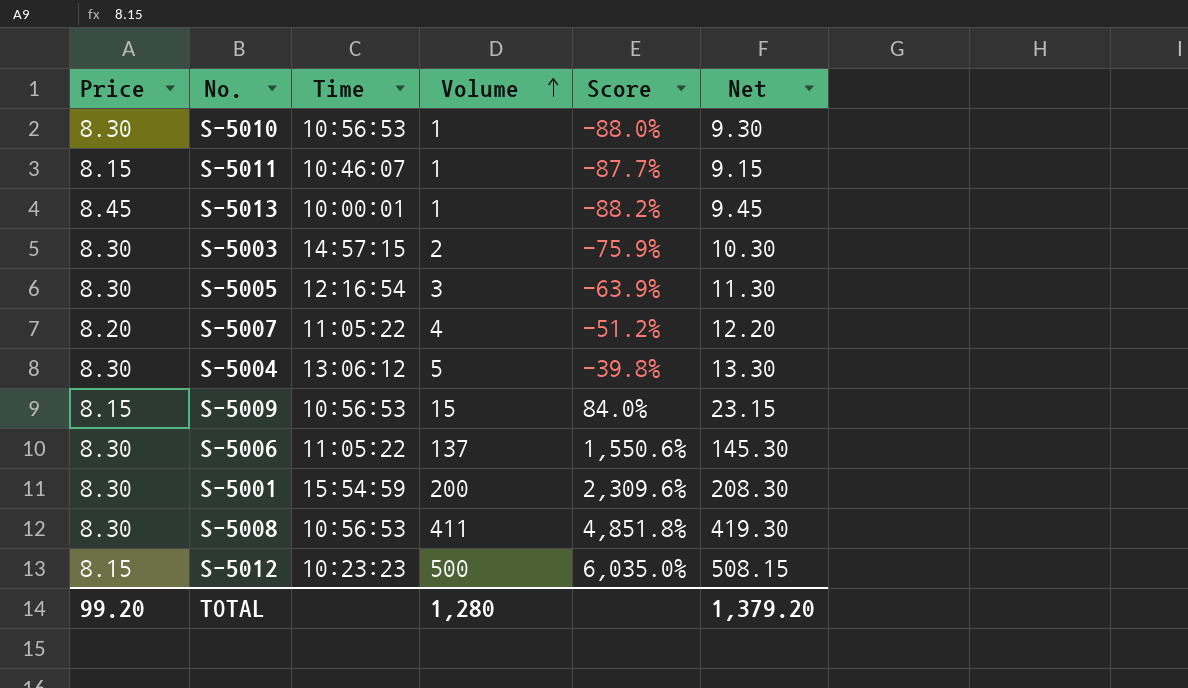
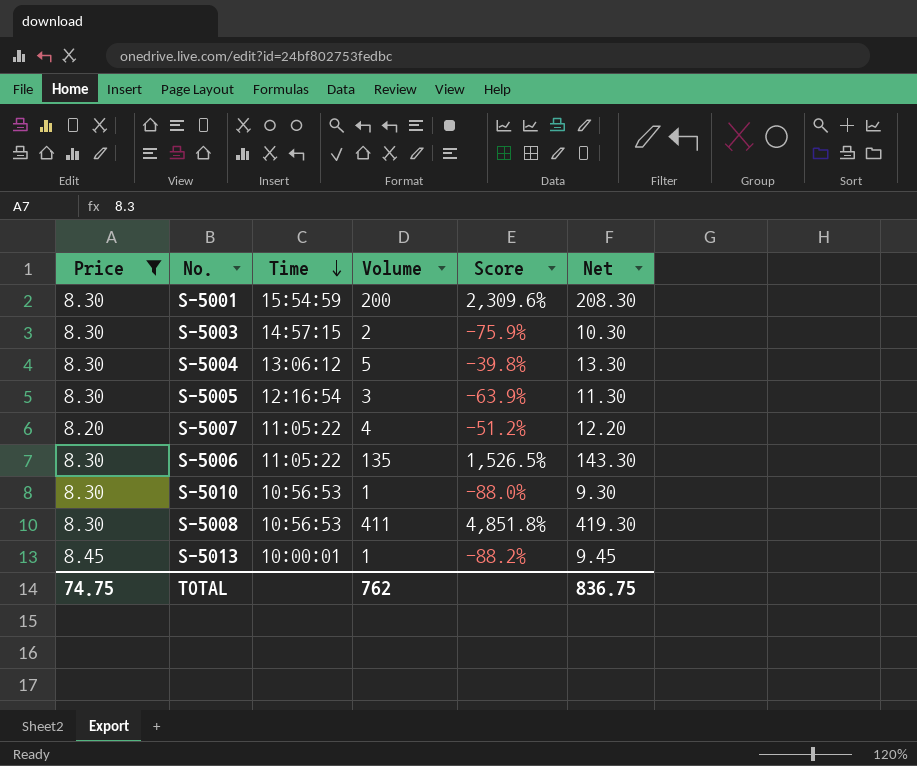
filter: none -> Price != 8.15
row order: Volume ascending -> Time descending
S-5006 | Volume: 137 -> 135
S-5006 | Score: 1,550.6% -> 1,526.5%
S-5006 | Net: 145.30 -> 143.30
TOTAL | Price: 99.20 -> 74.75
TOTAL | Volume: 1,280 -> 762
TOTAL | Net: 1,379.20 -> 836.75

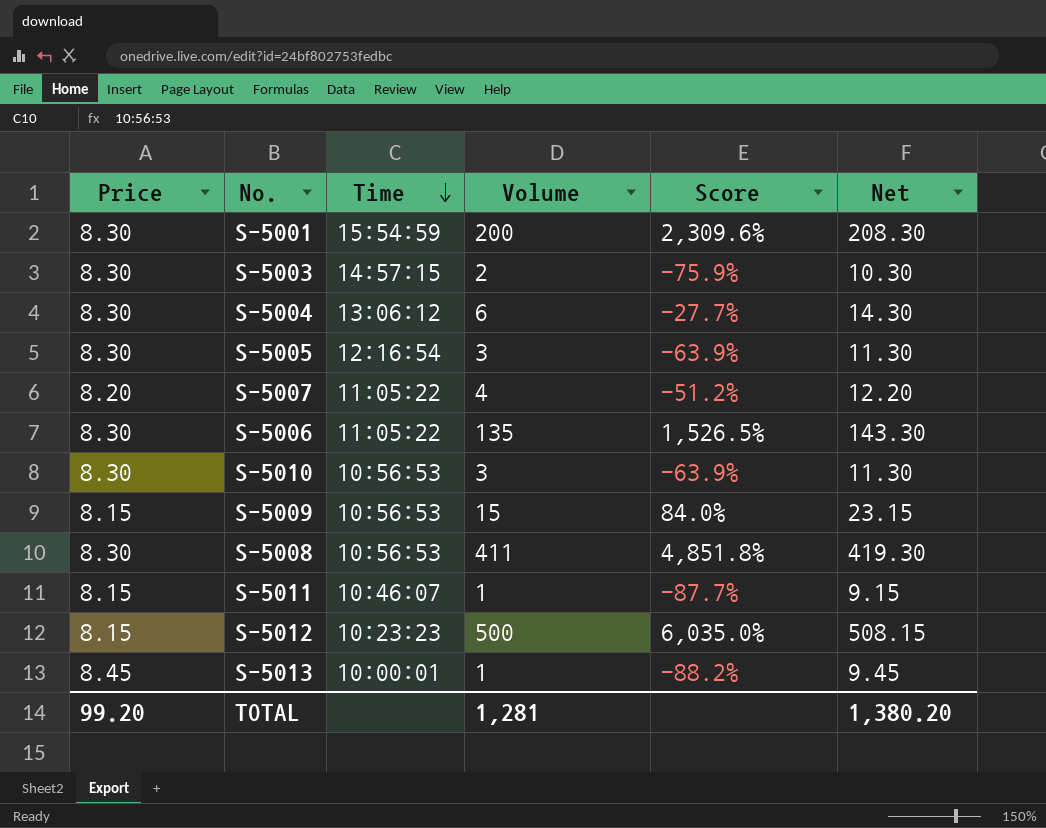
filter: Price != 8.15 -> none
S-5004 | Volume: 5 -> 6
S-5004 | Score: -39.8% -> -27.7%
S-5004 | Net: 13.30 -> 14.30
S-5010 | Volume: 1 -> 3
S-5010 | Score: -88.0% -> -63.9%
S-5010 | Net: 9.30 -> 11.30
TOTAL | Price: 74.75 -> 99.20
TOTAL | Volume: 762 -> 1,281
TOTAL | Net: 836.75 -> 1,380.20

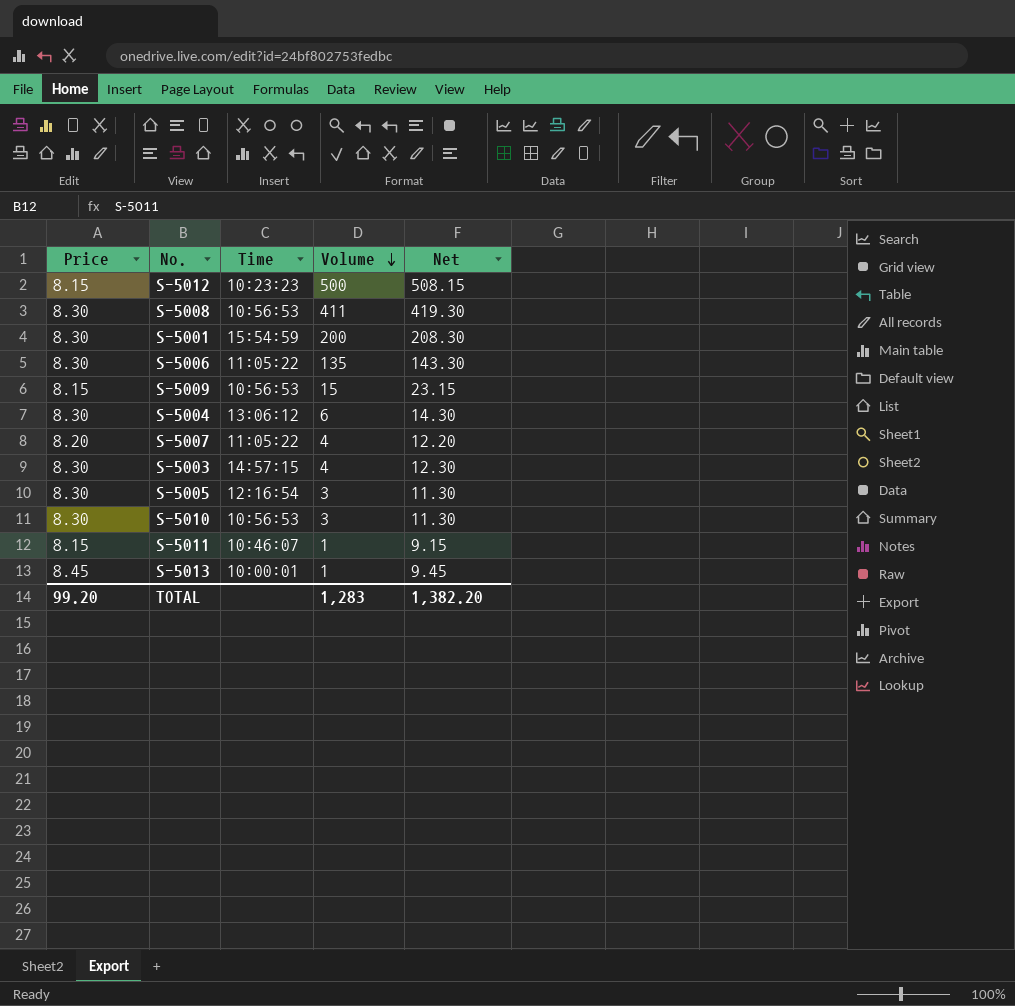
row order: Time descending -> Volume descending
column Score | formula: ([Volume] - [Price]) / [Price] -> none
S-5003 | Volume: 2 -> 4
S-5003 | Net: 10.30 -> 12.30
TOTAL | Volume: 1,281 -> 1,283
TOTAL | Net: 1,380.20 -> 1,382.20

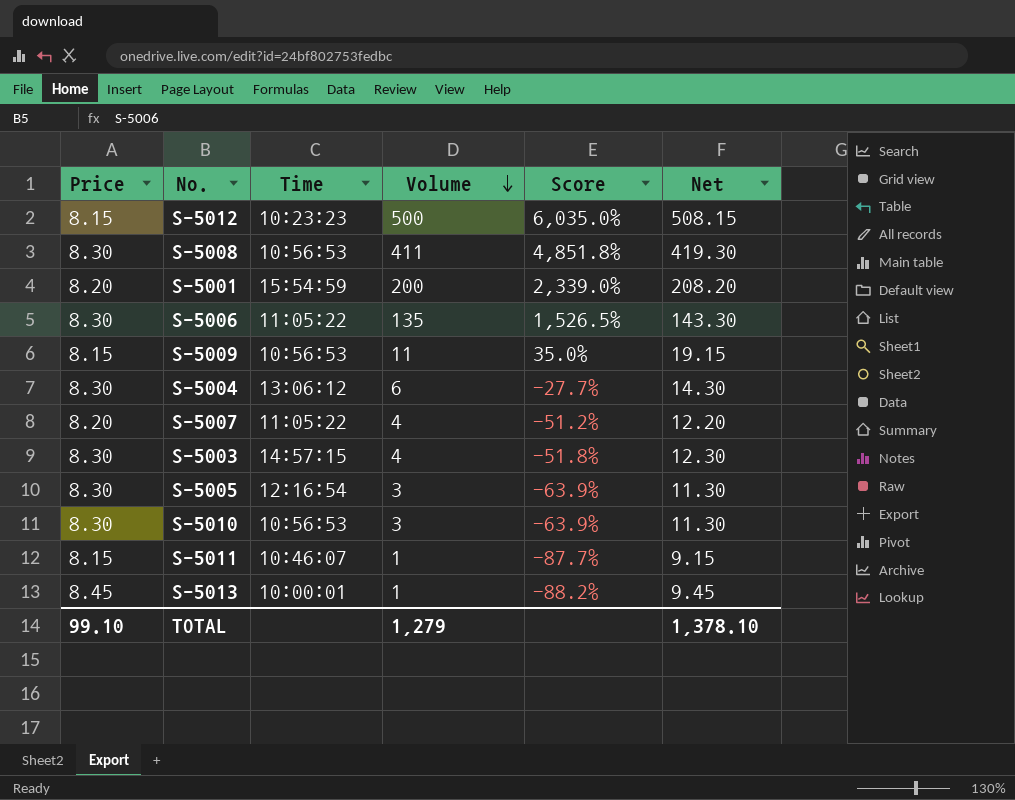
column Score | formula: none -> ([Volume] - [Price]) / [Price]
S-5001 | Price: 8.30 -> 8.20
S-5001 | Net: 208.30 -> 208.20
S-5009 | Volume: 15 -> 11
S-5009 | Net: 23.15 -> 19.15
TOTAL | Price: 99.20 -> 99.10
TOTAL | Volume: 1,283 -> 1,279
TOTAL | Net: 1,382.20 -> 1,378.10

